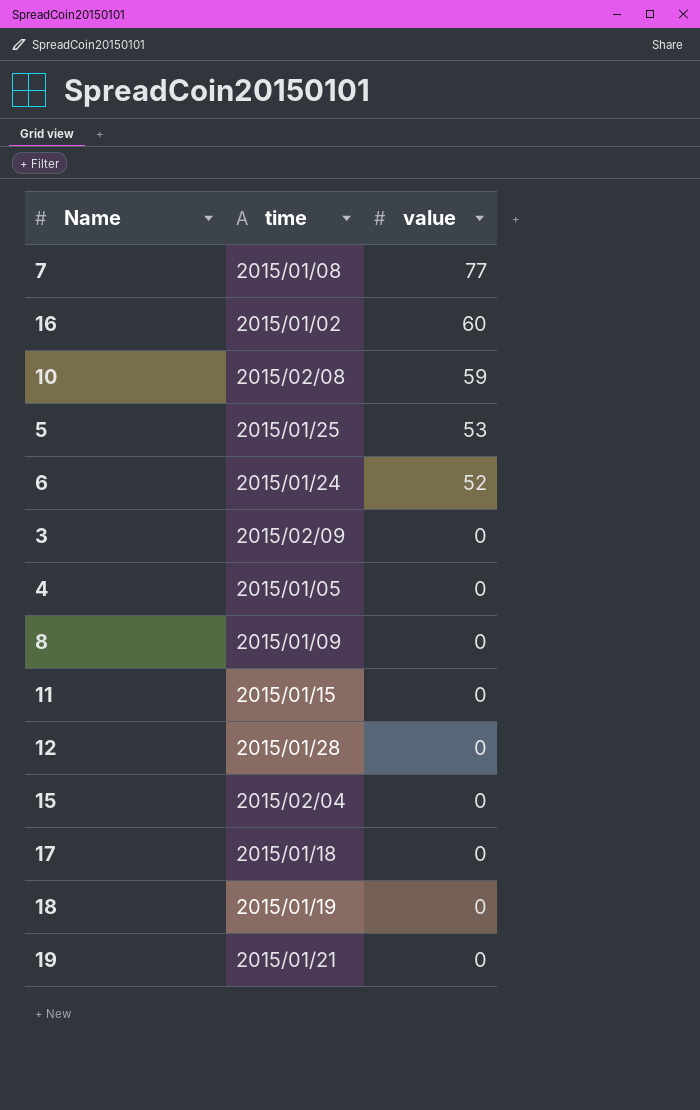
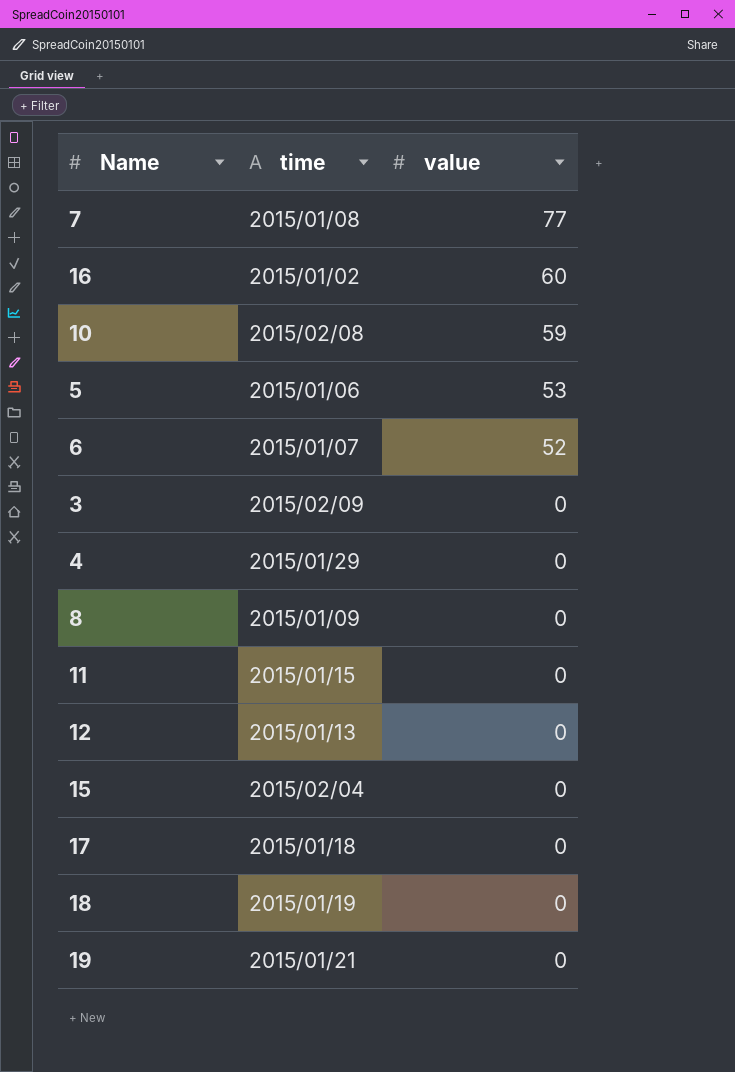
5 | time: 2015/01/25 -> 2015/01/06
6 | time: 2015/01/24 -> 2015/01/07
4 | time: 2015/01/05 -> 2015/01/29
12 | time: 2015/01/28 -> 2015/01/13

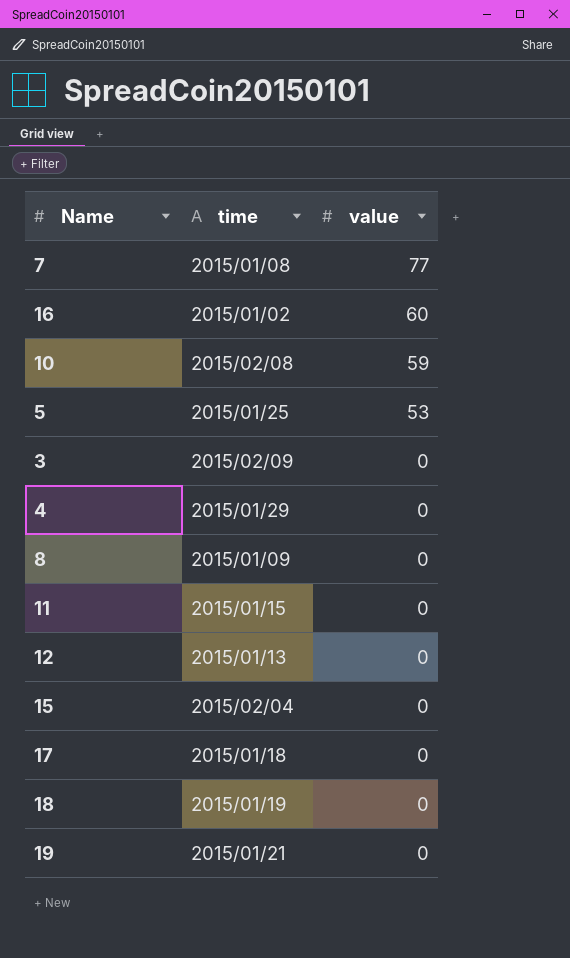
row 6: 2015/01/07 | 52 -> none
5 | time: 2015/01/06 -> 2015/01/25

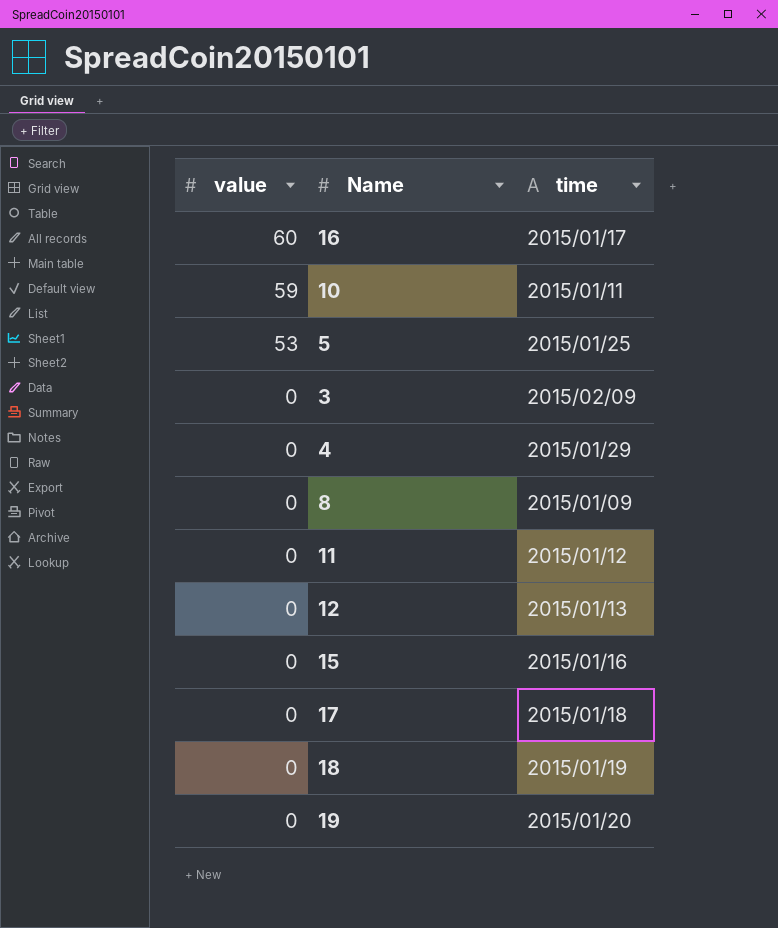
column value | position: 3 -> 1
row 7: 2015/01/08 | 77 -> none
16 | time: 2015/01/02 -> 2015/01/17
10 | time: 2015/02/08 -> 2015/01/11
11 | time: 2015/01/15 -> 2015/01/12
15 | time: 2015/02/04 -> 2015/01/16
19 | time: 2015/01/21 -> 2015/01/20

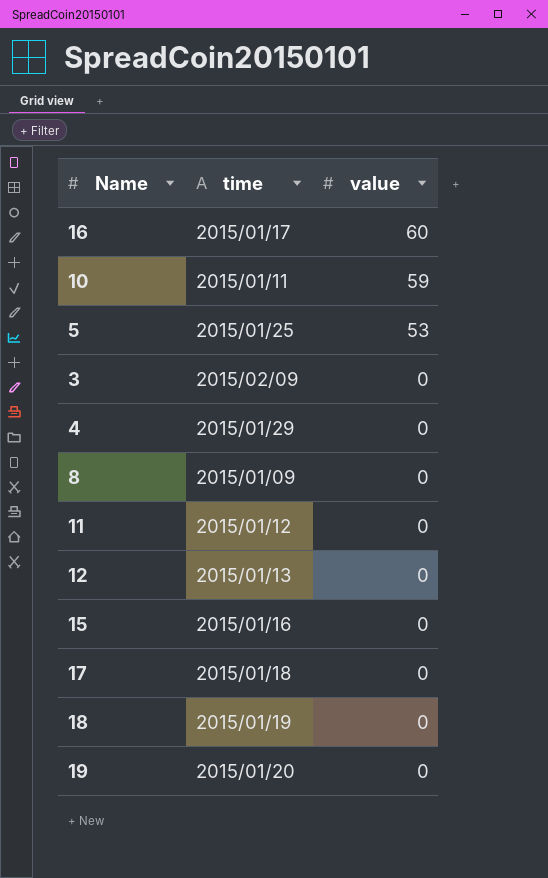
column value | position: 1 -> 3

